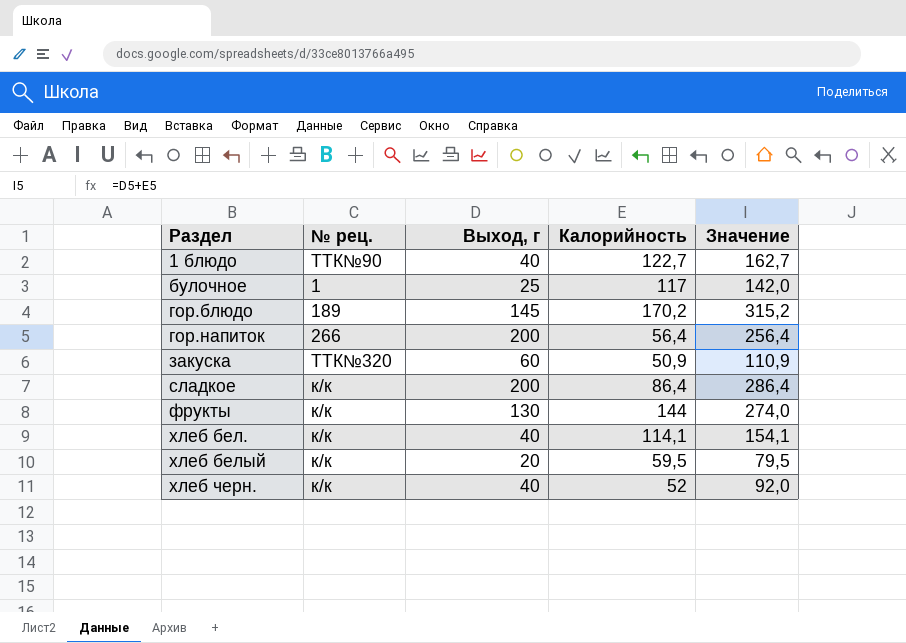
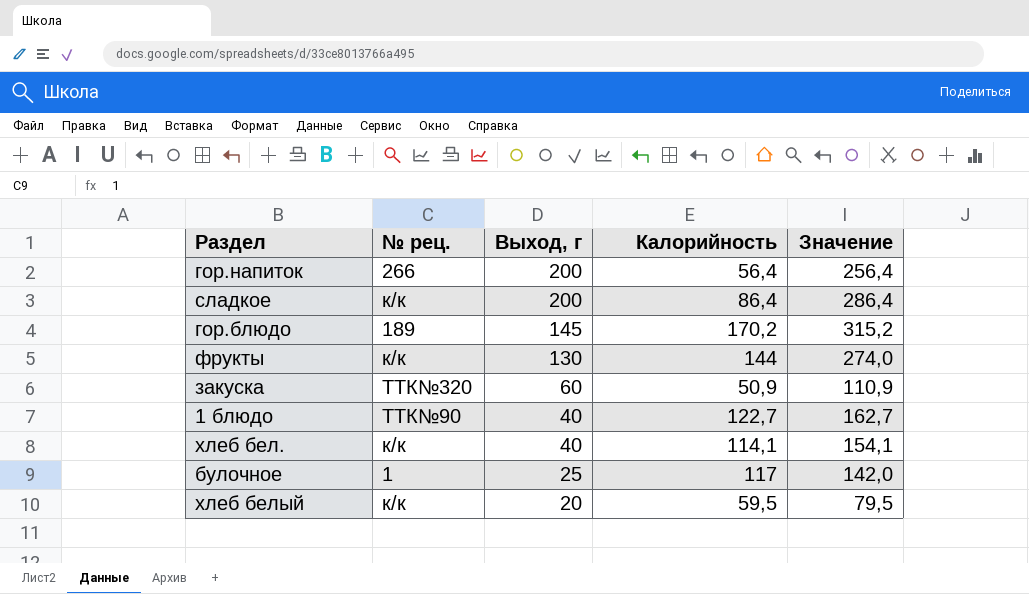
row order: Раздел ascending -> Выход, г descending
row хлеб черн.: к/к | 40 | 52 | 92,0 -> none

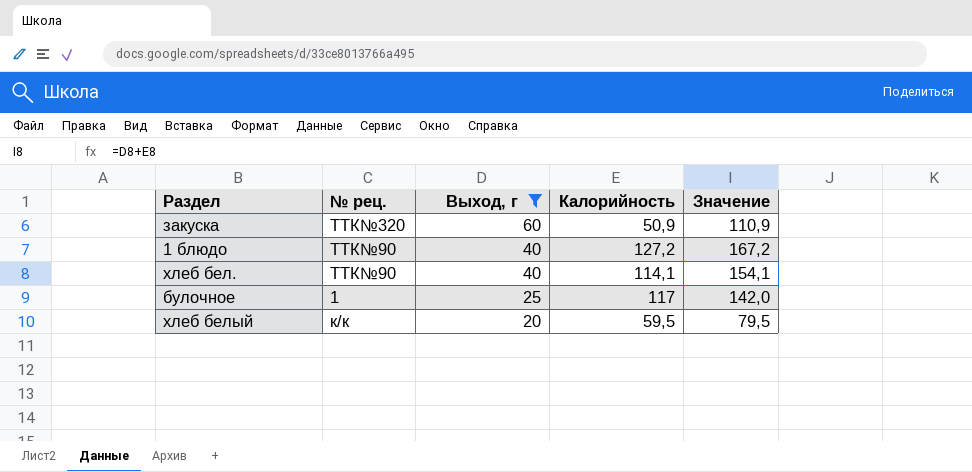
filter: none -> Выход, г <= 60
1 блюдо | Калорийность: 122,7 -> 127,2
1 блюдо | Значение: 162,7 -> 167,2
хлеб бел. | № рец.: к/к -> ТТК№90

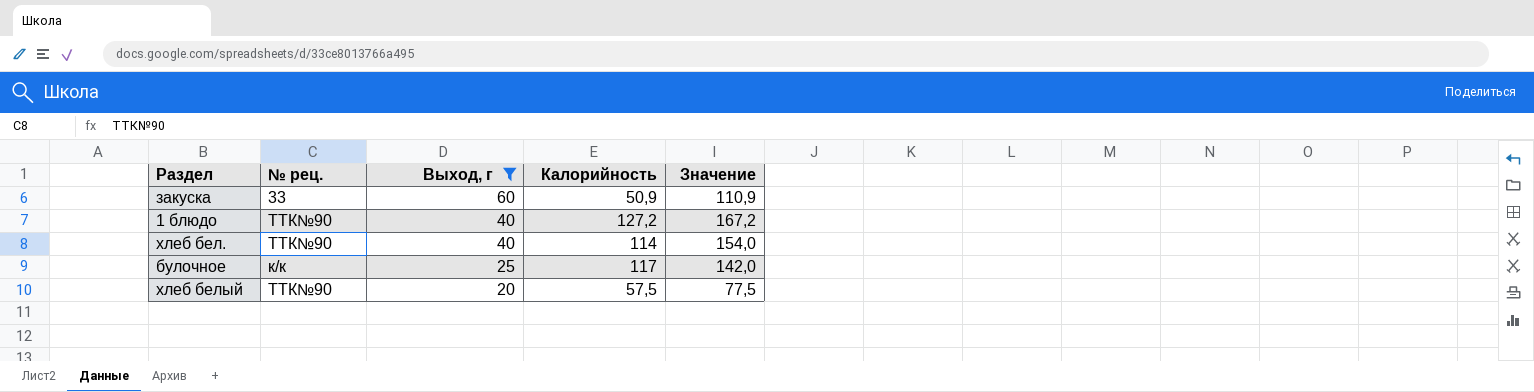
закуска | № рец.: ТТК№320 -> 33
хлеб бел. | Калорийность: 114,1 -> 114
хлеб бел. | Значение: 154,1 -> 154,0
булочное | № рец.: 1 -> к/к
хлеб белый | № рец.: к/к -> ТТК№90
хлеб белый | Калорийность: 59,5 -> 57,5
хлеб белый | Значение: 79,5 -> 77,5

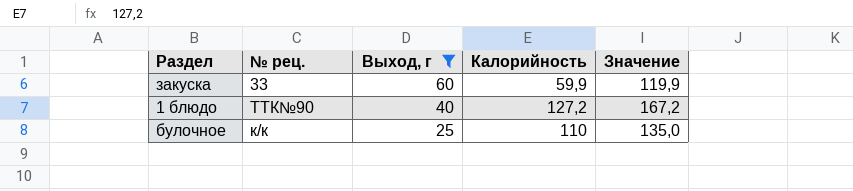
row хлеб бел.: ТТК№90 | 40 | 114 | 154,0 -> none
row хлеб белый: ТТК№90 | 20 | 57,5 | 77,5 -> none
закуска | Калорийность: 50,9 -> 59,9
закуска | Значение: 110,9 -> 119,9
булочное | Калорийность: 117 -> 110
булочное | Значение: 142,0 -> 135,0

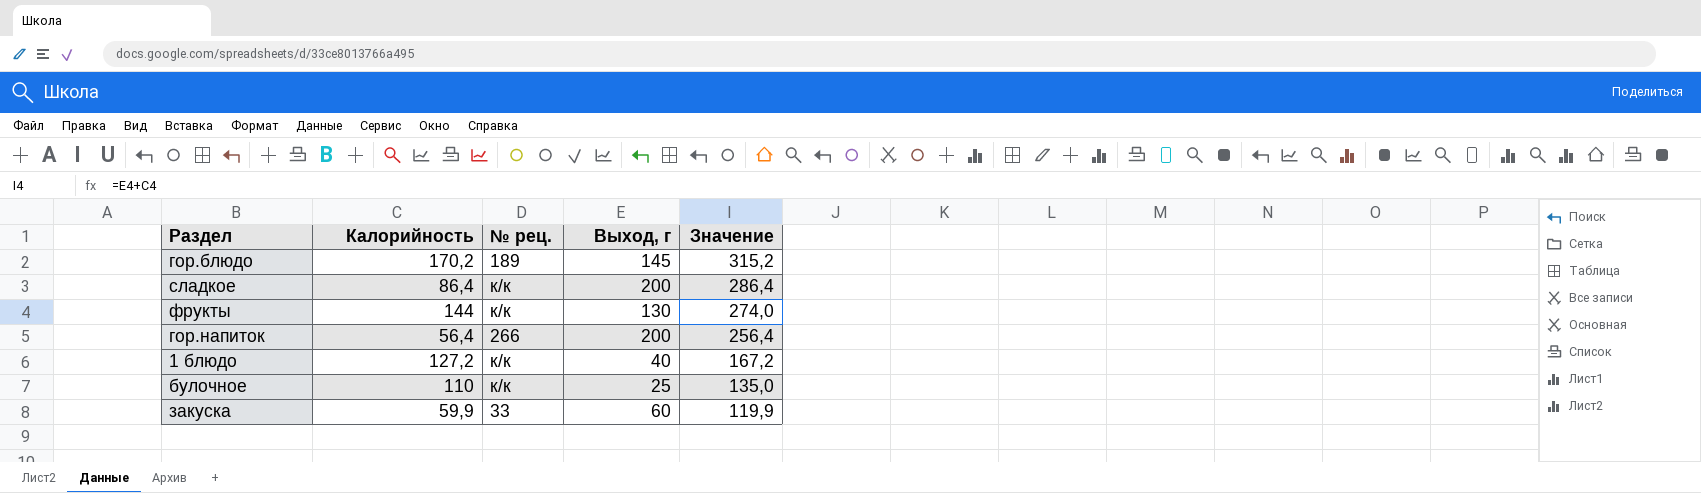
filter: Выход, г <= 60 -> none
row order: Выход, г descending -> Значение descending
column Калорийность | position: 4 -> 2
1 блюдо | № рец.: ТТК№90 -> к/к

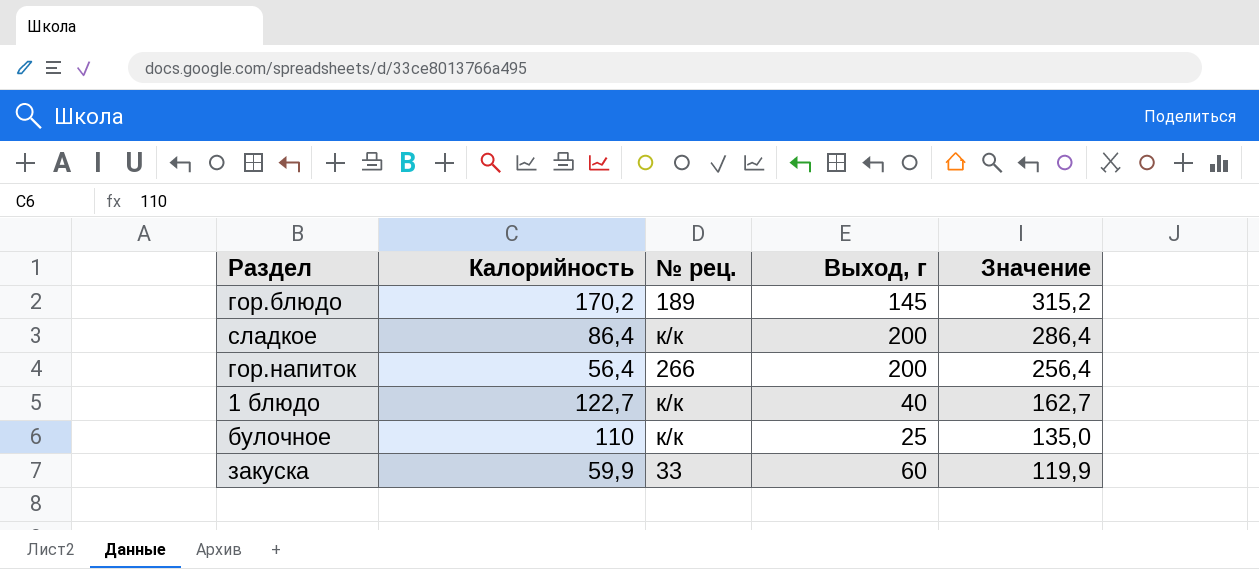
row фрукты: 144 | к/к | 130 | 274,0 -> none
1 блюдо | Калорийность: 127,2 -> 122,7
1 блюдо | Значение: 167,2 -> 162,7

